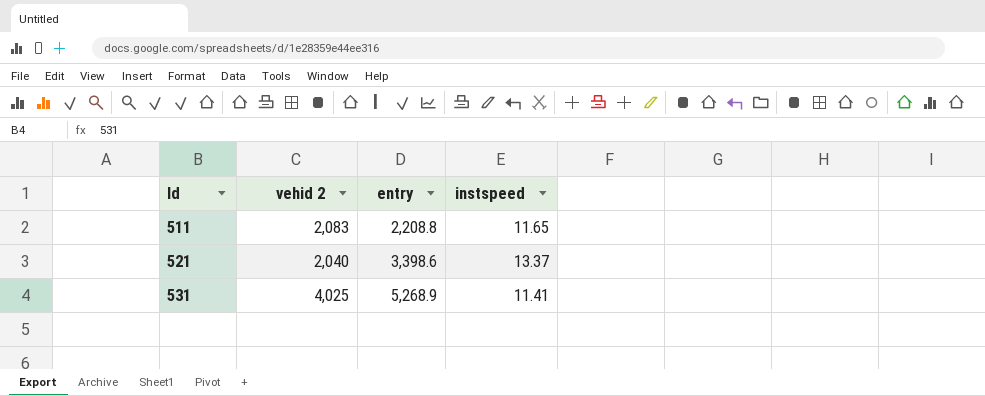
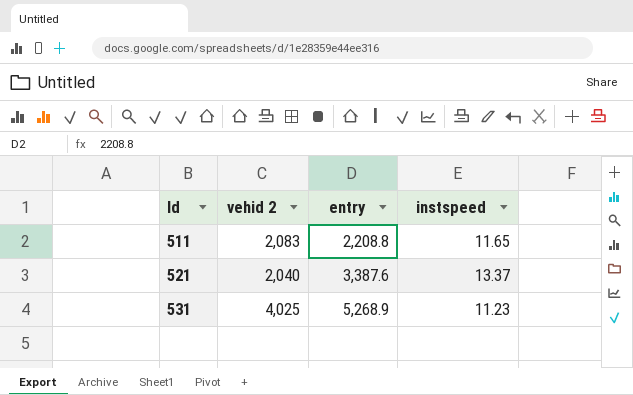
521 | entry: 3,398.6 -> 3,387.6
531 | instspeed: 11.41 -> 11.23

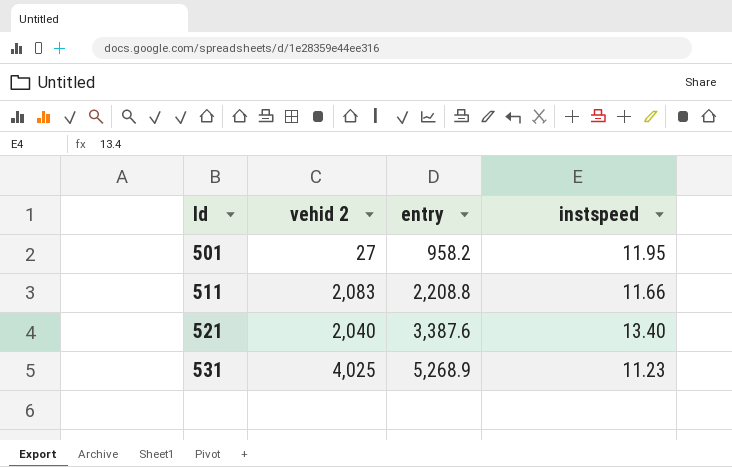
row 501: none -> 27 | 958.2 | 11.95
511 | instspeed: 11.65 -> 11.66
521 | instspeed: 13.37 -> 13.40

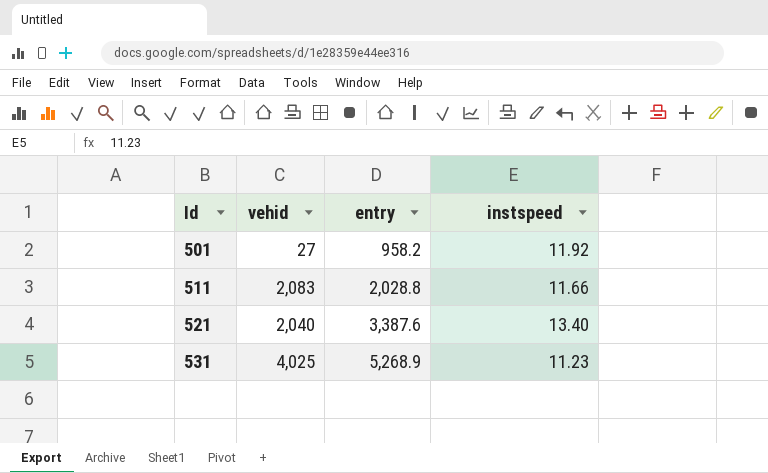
column name: vehid 2 -> vehid
501 | instspeed: 11.95 -> 11.92
511 | entry: 2,208.8 -> 2,028.8

